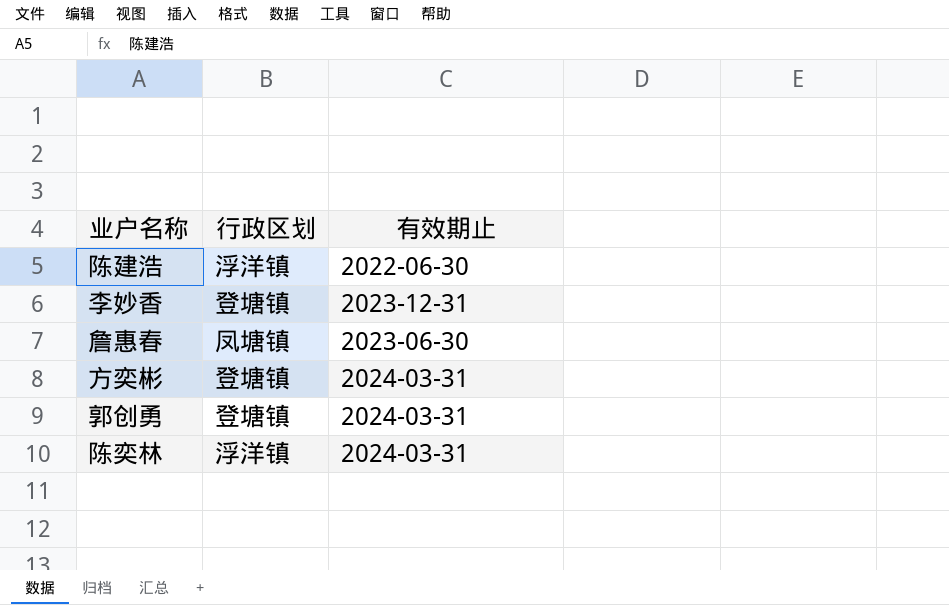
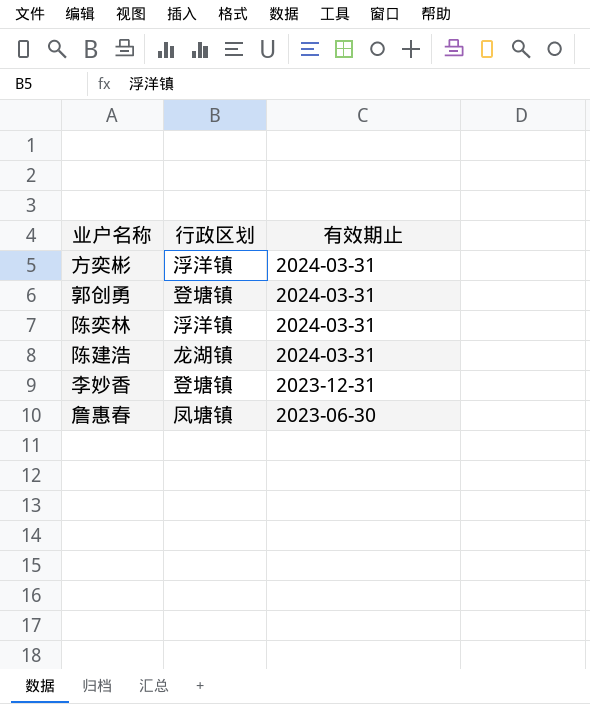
row order: none -> 有效期止 descending
方奕彬 | 行政区划: 登塘镇 -> 浮洋镇
陈建浩 | 行政区划: 浮洋镇 -> 龙湖镇
陈建浩 | 有效期止: 2022-06-30 -> 2024-03-31

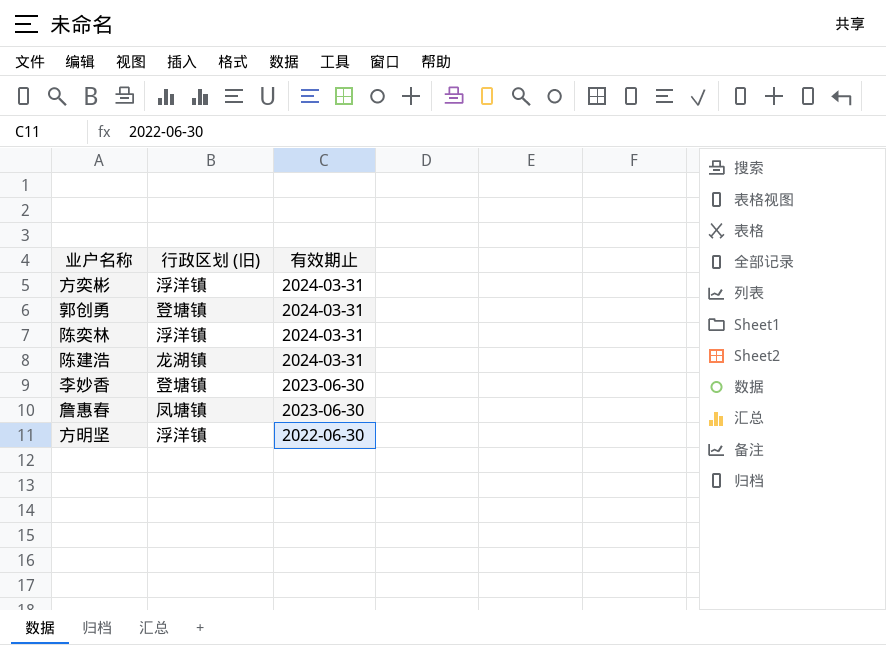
column name: 行政区划 -> 行政区划 (旧)
李妙香 | 有效期止: 2023-12-31 -> 2023-06-30
row 方明坚: none -> 浮洋镇 | 2022-06-30

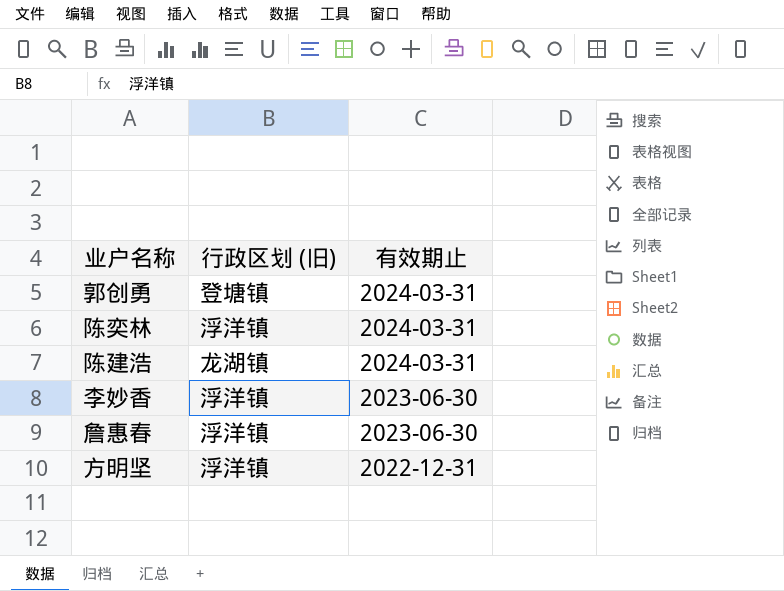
row 方奕彬: 浮洋镇 | 2024-03-31 -> none
李妙香 | 行政区划 (旧): 登塘镇 -> 浮洋镇
詹惠春 | 行政区划 (旧): 凤塘镇 -> 浮洋镇
方明坚 | 有效期止: 2022-06-30 -> 2022-12-31

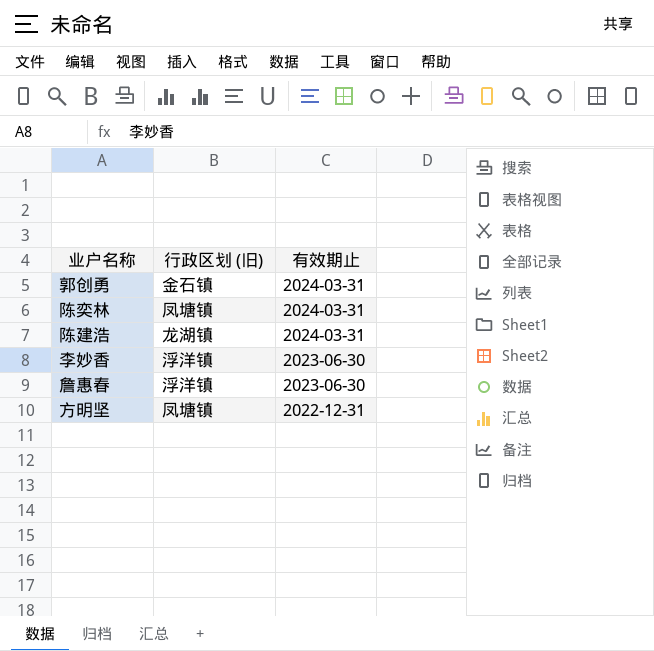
郭创勇 | 行政区划 (旧): 登塘镇 -> 金石镇
陈奕林 | 行政区划 (旧): 浮洋镇 -> 凤塘镇
方明坚 | 行政区划 (旧): 浮洋镇 -> 凤塘镇

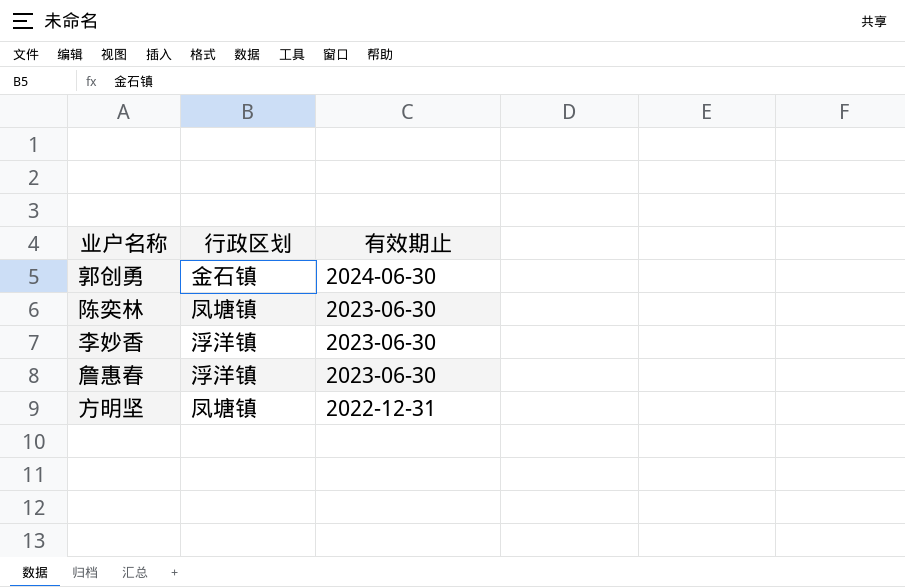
column name: 行政区划 (旧) -> 行政区划
row 陈建浩: 龙湖镇 | 2024-03-31 -> none
郭创勇 | 有效期止: 2024-03-31 -> 2024-06-30
陈奕林 | 有效期止: 2024-03-31 -> 2023-06-30

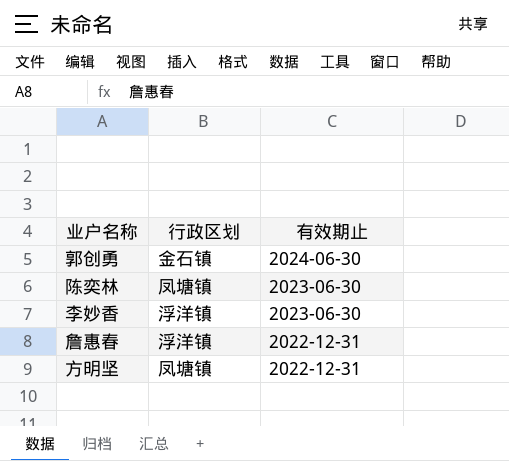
詹惠春 | 有效期止: 2023-06-30 -> 2022-12-31

